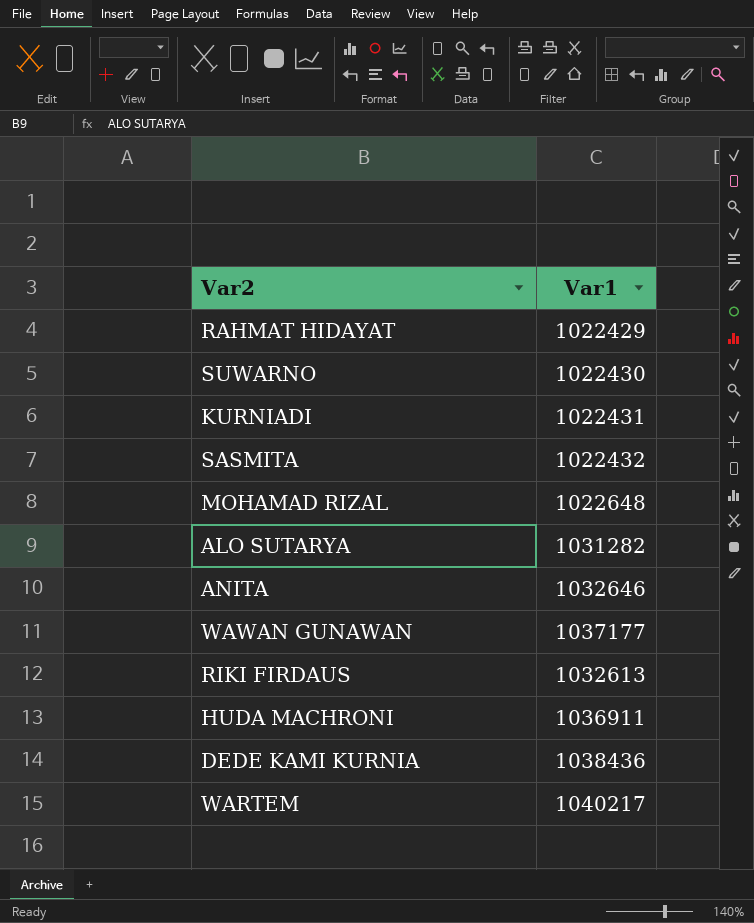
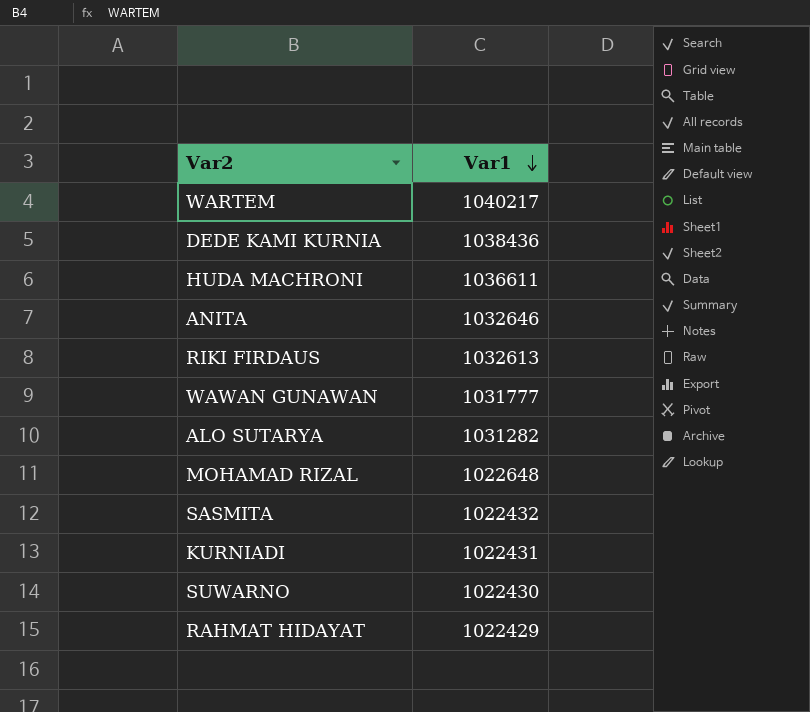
row order: none -> Var1 descending
HUDA MACHRONI | Var1: 1036911 -> 1036611
WAWAN GUNAWAN | Var1: 1037177 -> 1031777

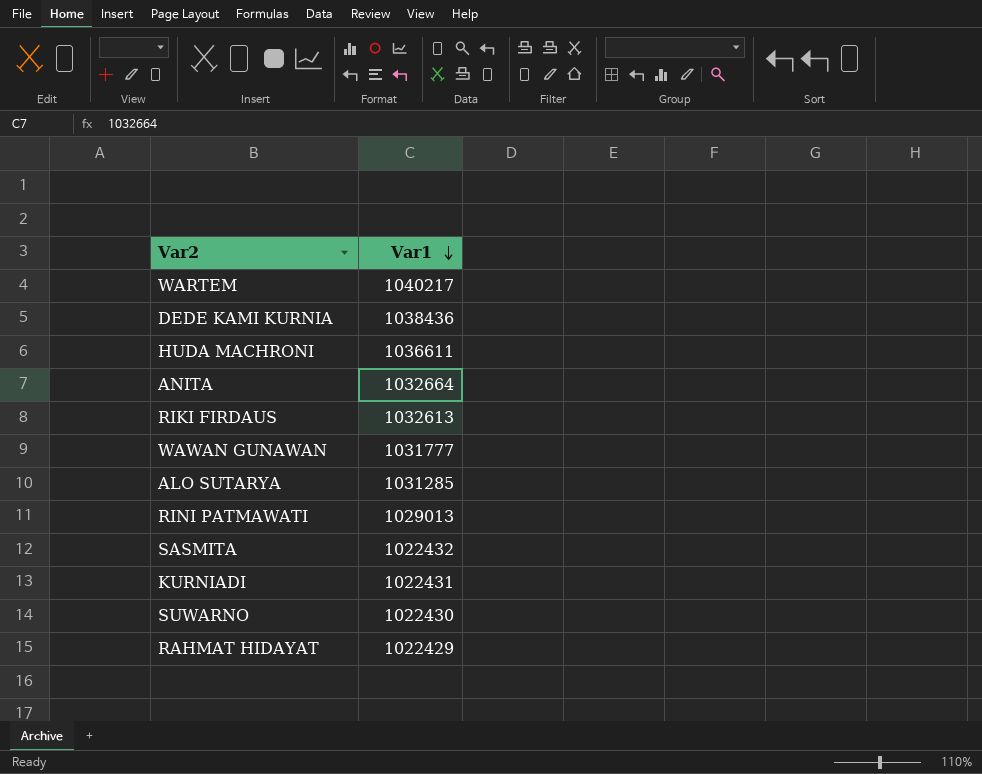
row MOHAMAD RIZAL: 1022648 -> none
ANITA | Var1: 1032646 -> 1032664
ALO SUTARYA | Var1: 1031282 -> 1031285
row RINI PATMAWATI: none -> 1029013

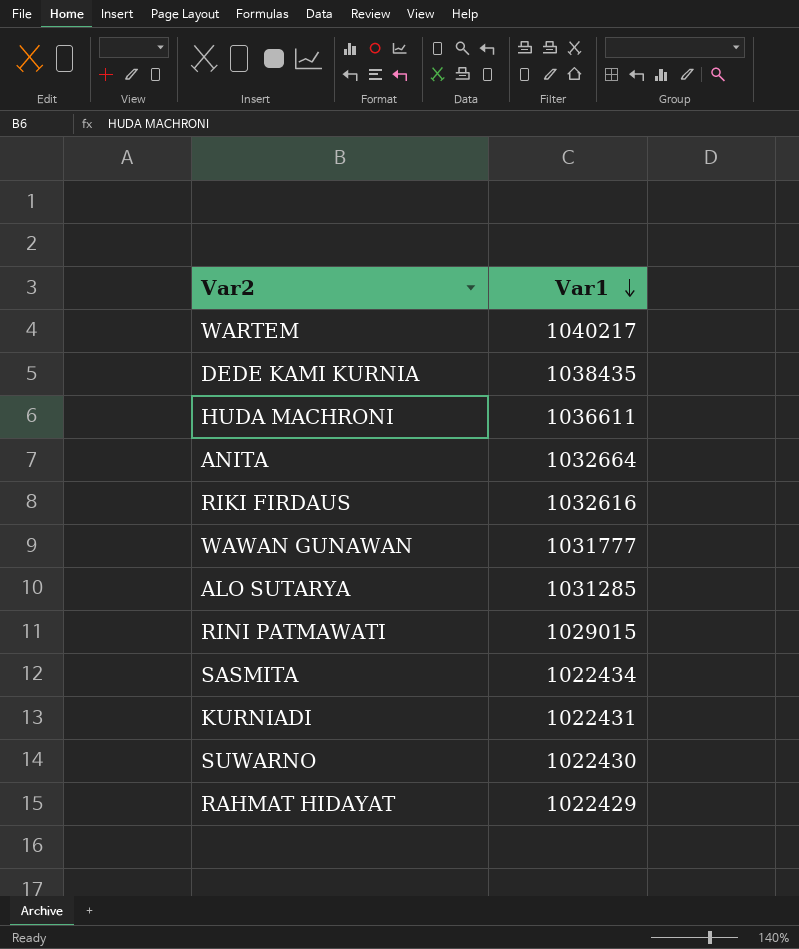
DEDE KAMI KURNIA | Var1: 1038436 -> 1038435
RIKI FIRDAUS | Var1: 1032613 -> 1032616
RINI PATMAWATI | Var1: 1029013 -> 1029015
SASMITA | Var1: 1022432 -> 1022434

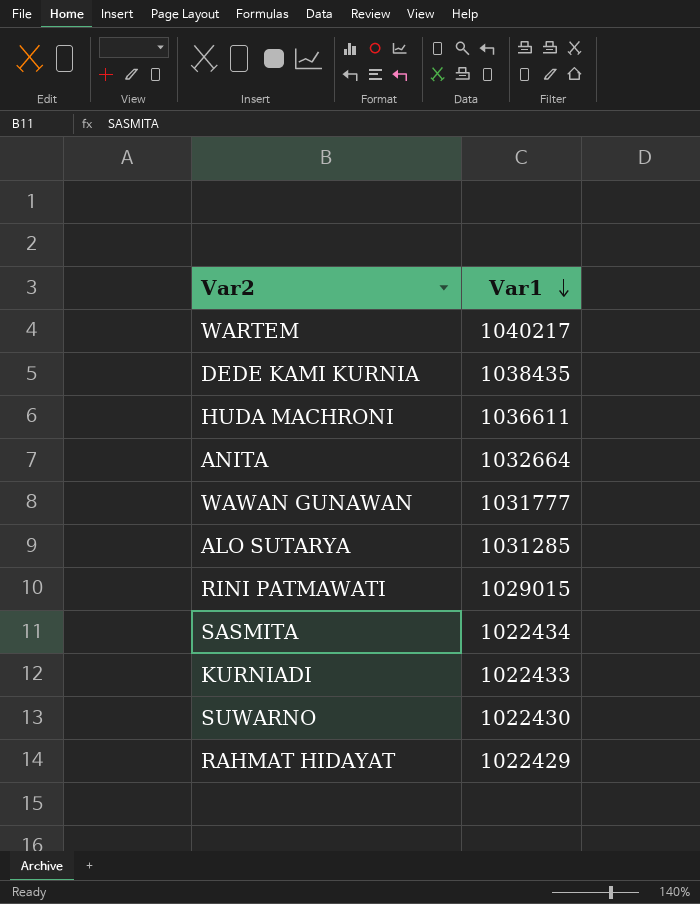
row RIKI FIRDAUS: 1032616 -> none
KURNIADI | Var1: 1022431 -> 1022433

